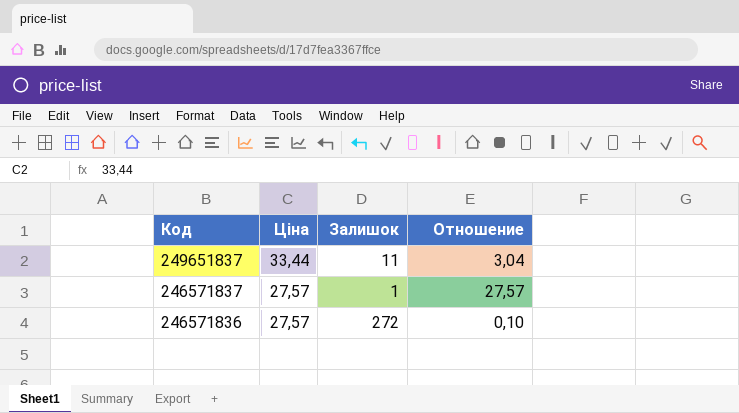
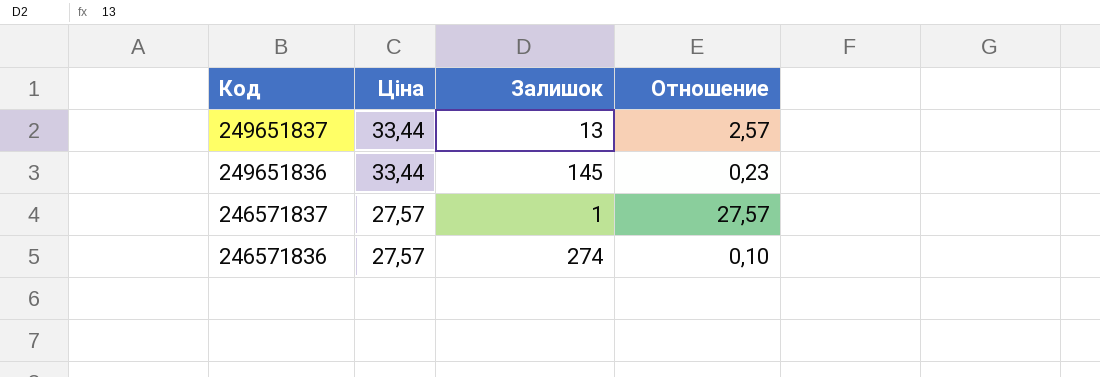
249651837 | Залишок: 11 -> 13
249651837 | Отношение: 3,04 -> 2,57
row 249651836: none -> 33,44 | 145 | 0,23
246571836 | Залишок: 272 -> 274

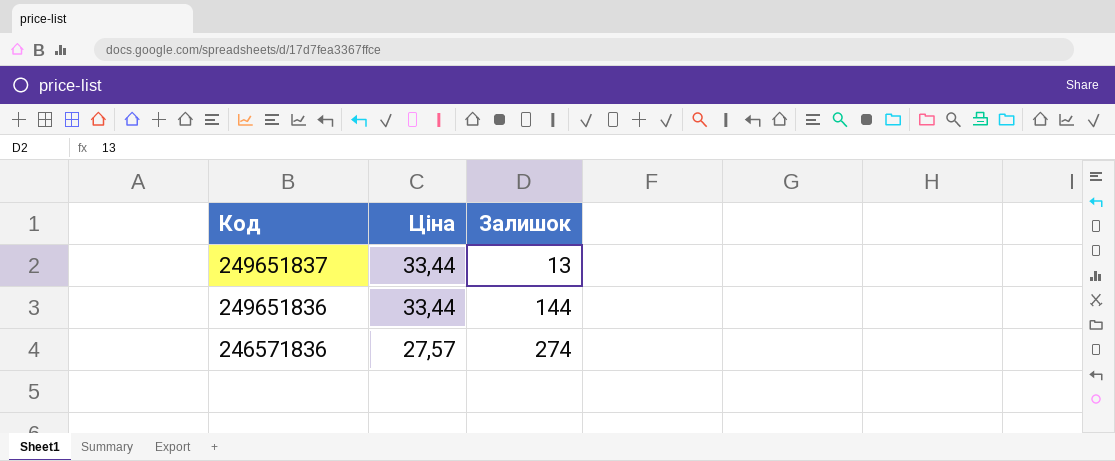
column Отношение | formula: [Ціна] / [Залишок] -> none
row 246571837: 27,57 | 1 | 27,57 -> none
249651836 | Залишок: 145 -> 144

